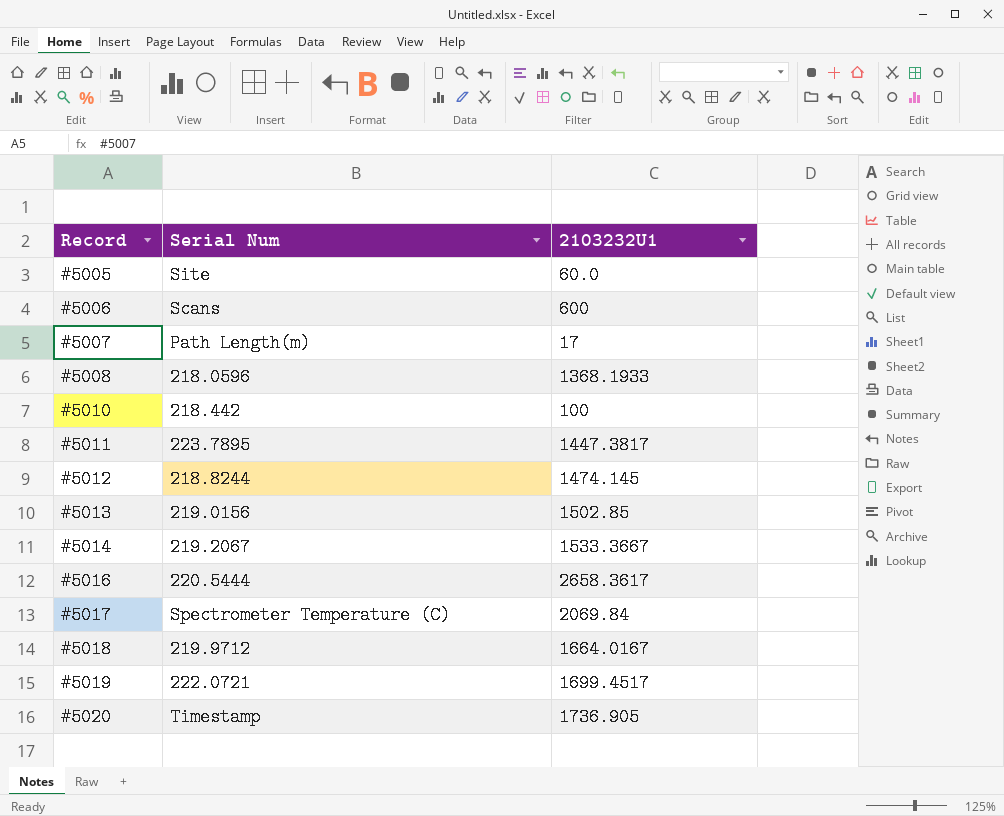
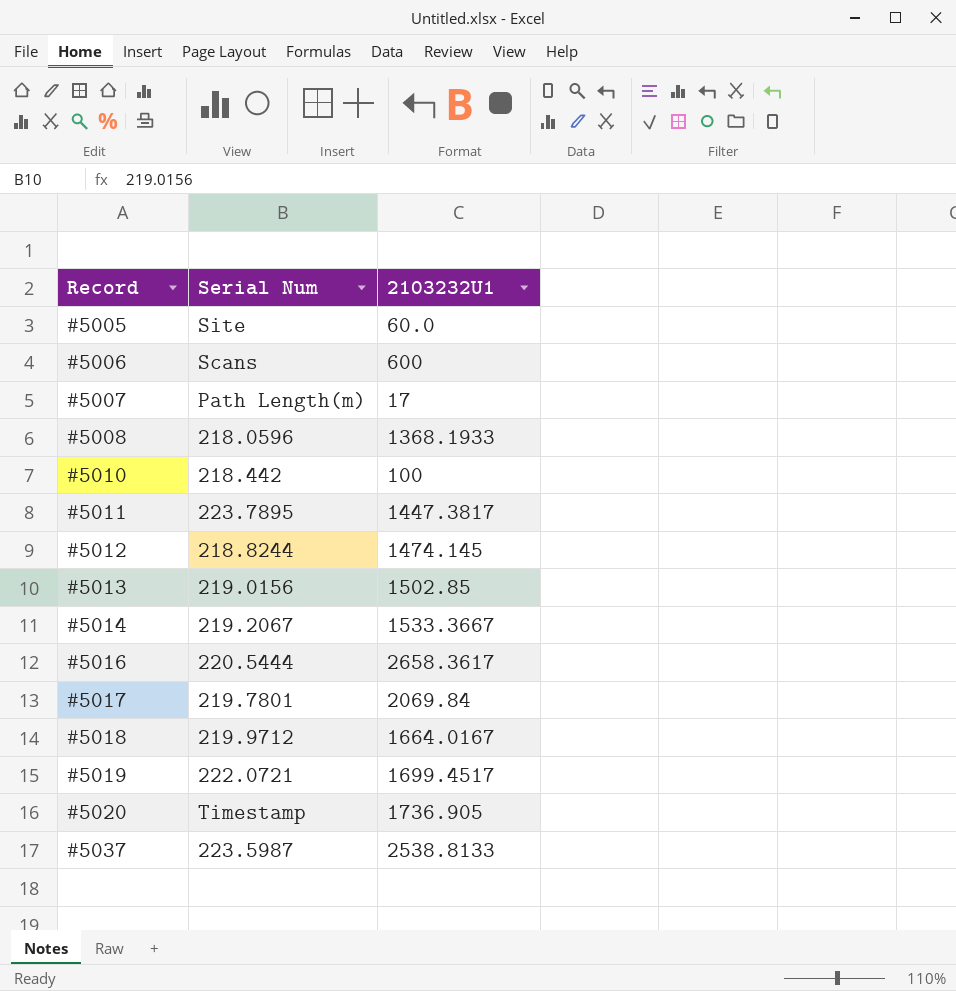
#5017 | Serial Num: Spectrometer Temperature (C) -> 219.7801
row #5037: none -> 223.5987 | 2538.8133

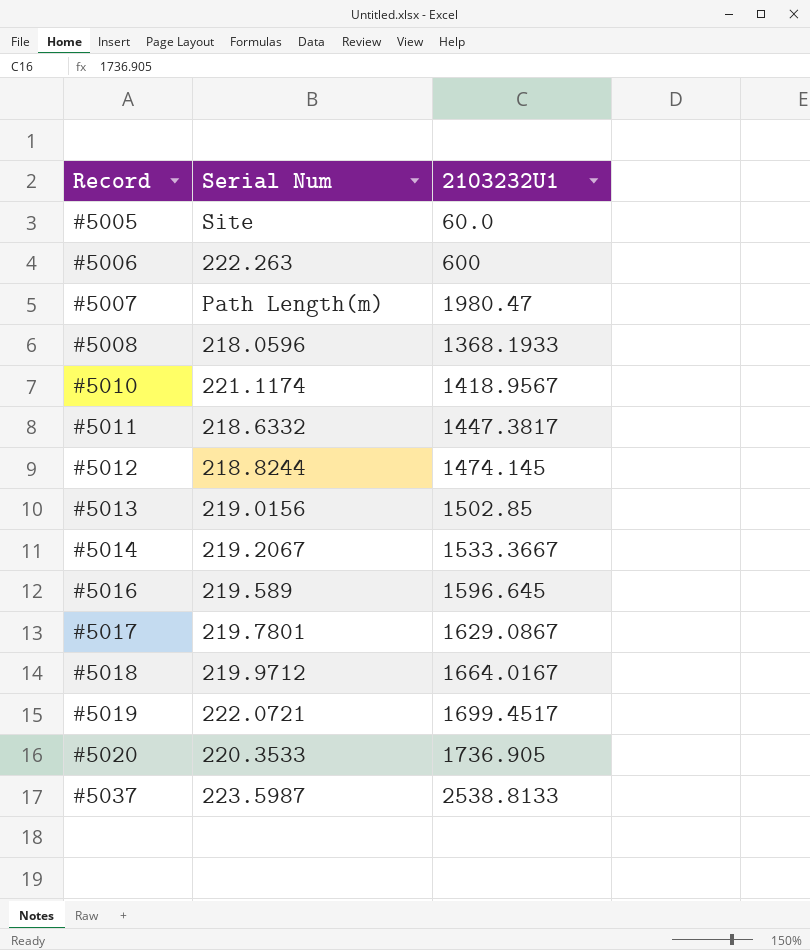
#5006 | Serial Num: Scans -> 222.263
#5007 | 2103232U1: 17 -> 1980.47
#5010 | Serial Num: 218.442 -> 221.1174
#5010 | 2103232U1: 100 -> 1418.9567
#5011 | Serial Num: 223.7895 -> 218.6332
#5016 | Serial Num: 220.5444 -> 219.589
#5016 | 2103232U1: 2658.3617 -> 1596.645
#5017 | 2103232U1: 2069.84 -> 1629.0867
#5020 | Serial Num: Timestamp -> 220.3533

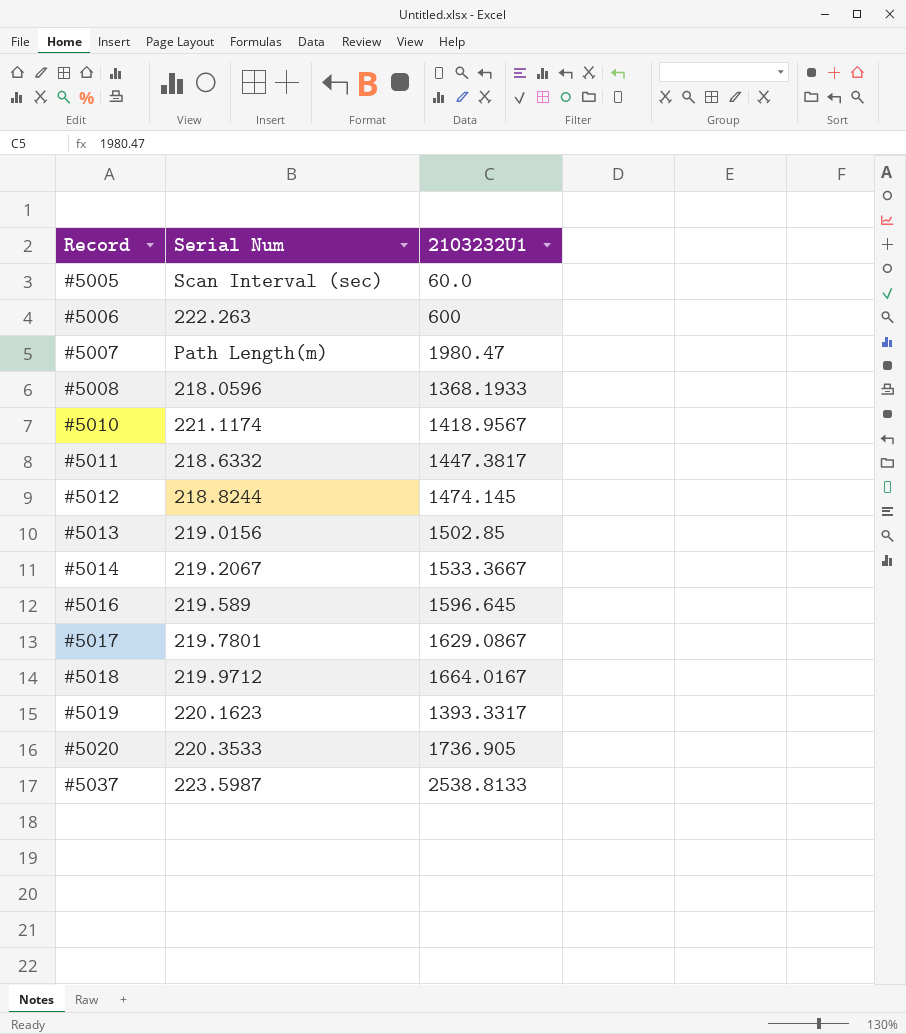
#5005 | Serial Num: Site -> Scan Interval (sec)
#5019 | Serial Num: 222.0721 -> 220.1623
#5019 | 2103232U1: 1699.4517 -> 1393.3317

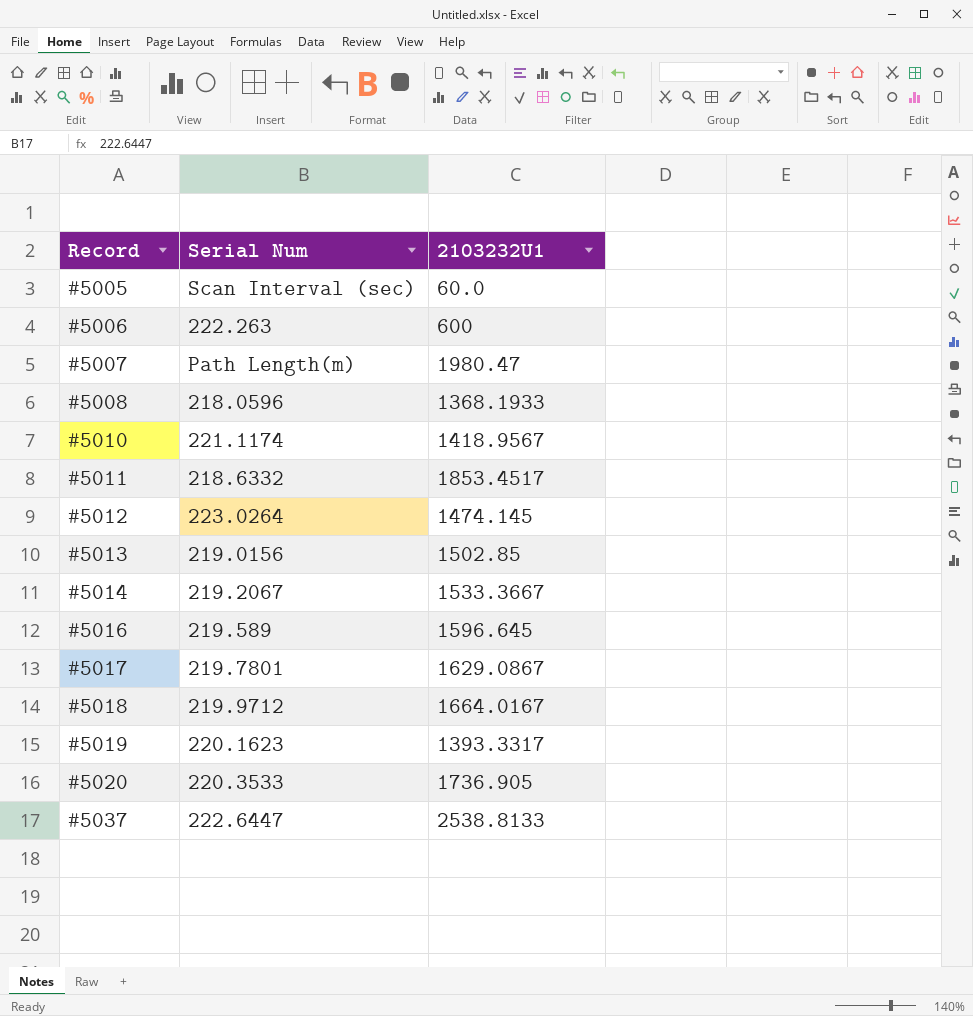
#5011 | 2103232U1: 1447.3817 -> 1853.4517
#5012 | Serial Num: 218.8244 -> 223.0264
#5037 | Serial Num: 223.5987 -> 222.6447

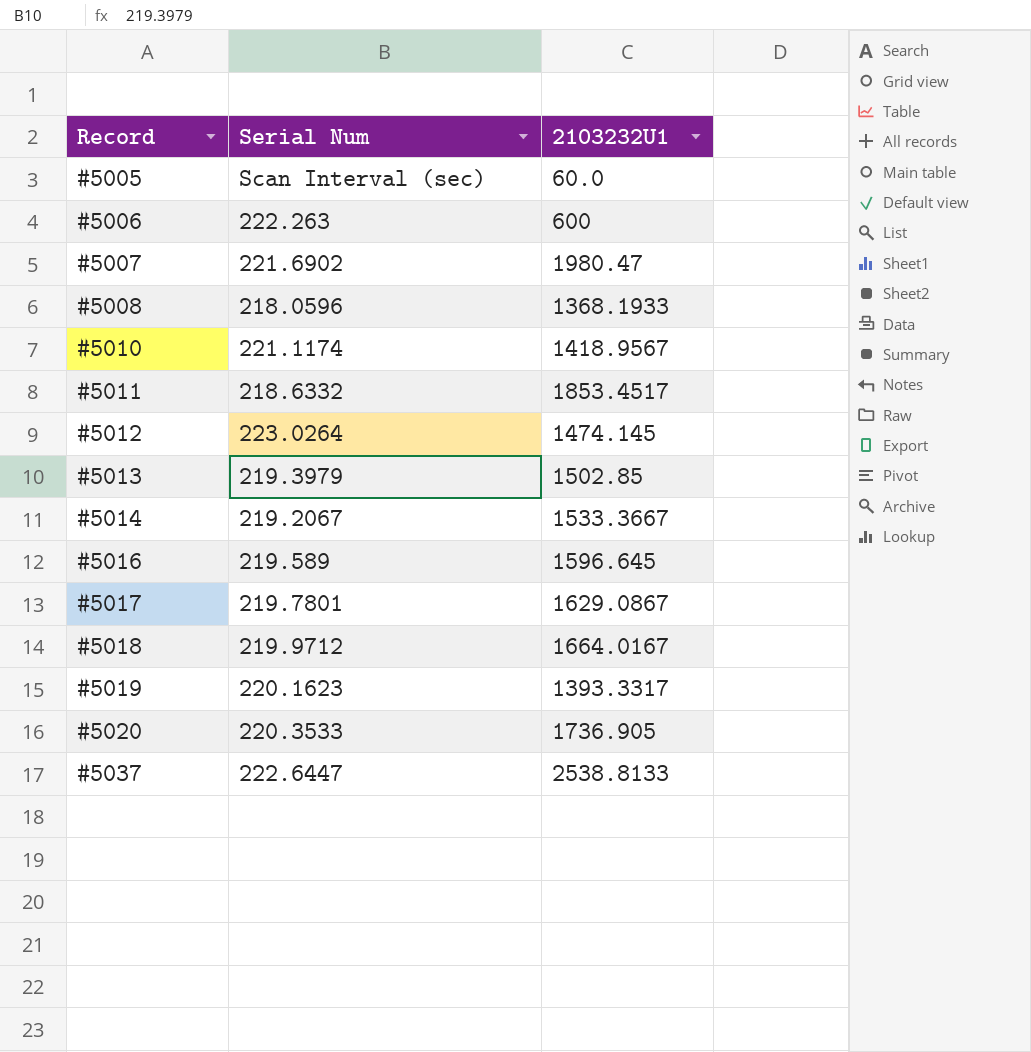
#5007 | Serial Num: Path Length(m) -> 221.6902
#5013 | Serial Num: 219.0156 -> 219.3979

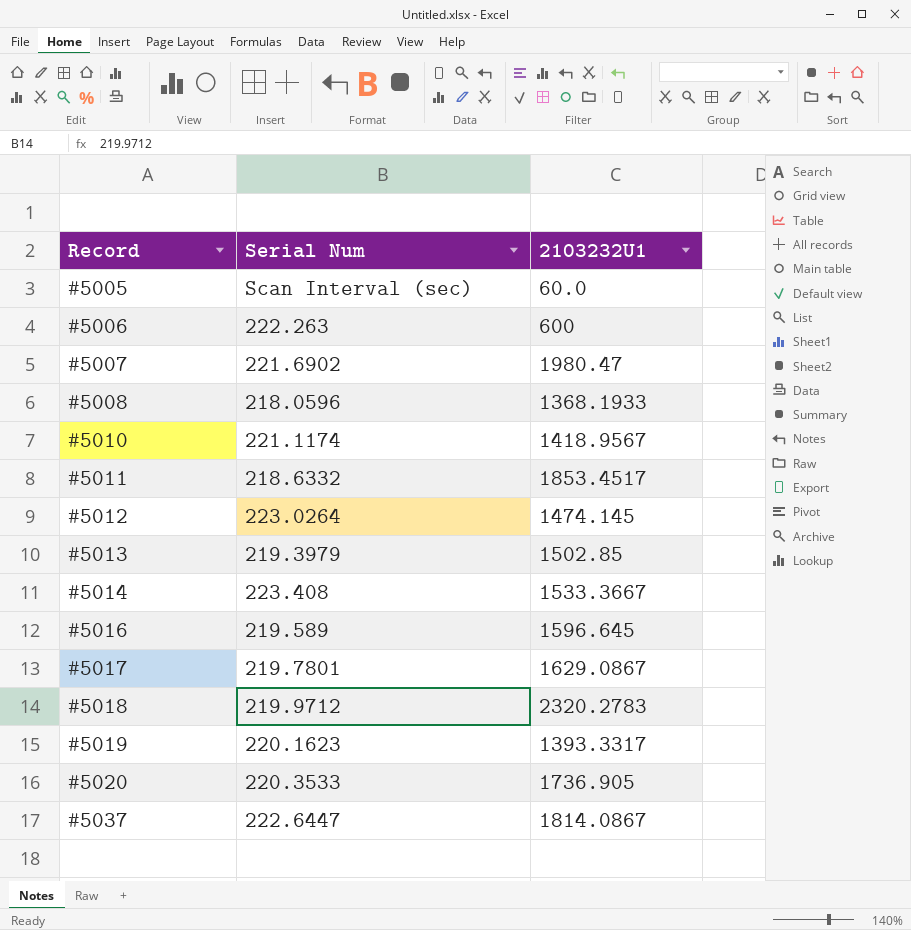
#5014 | Serial Num: 219.2067 -> 223.408
#5018 | 2103232U1: 1664.0167 -> 2320.2783
#5037 | 2103232U1: 2538.8133 -> 1814.0867

